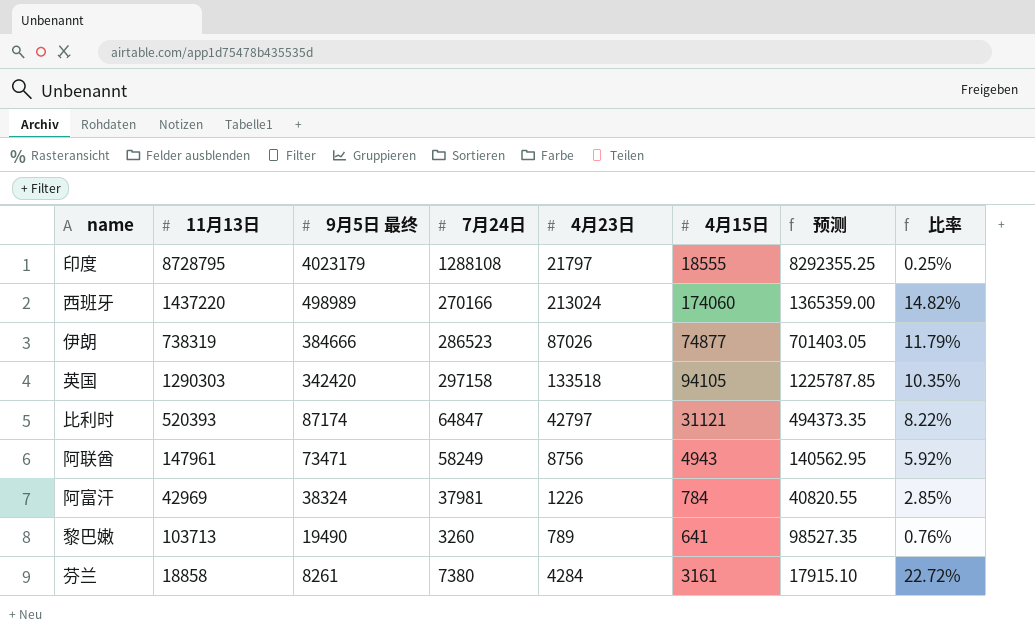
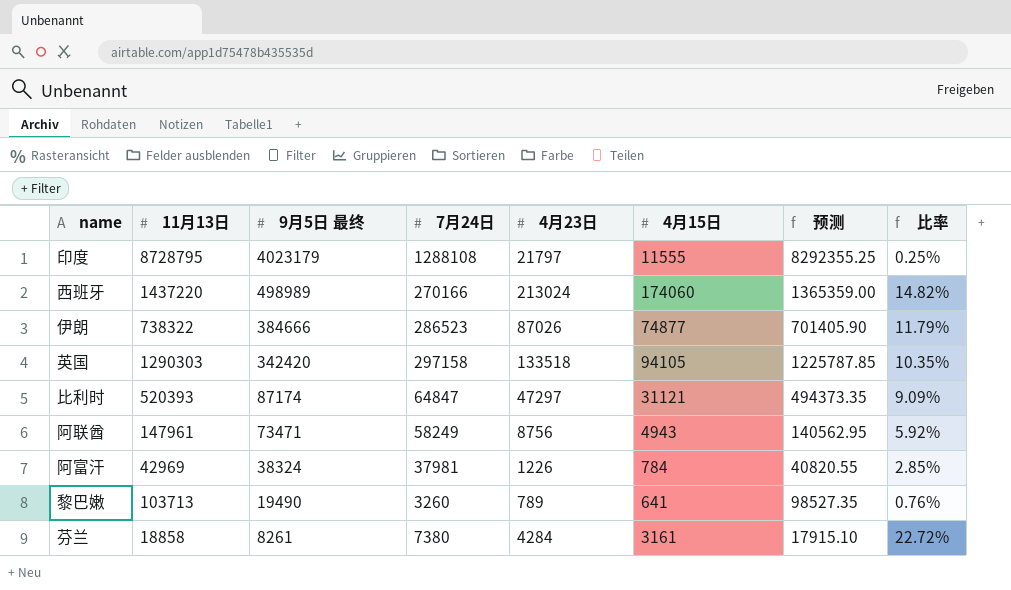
印度 | 4月15日: 18555 -> 11555
伊朗 | 11月13日: 738319 -> 738322
伊朗 | 预测: 701403.05 -> 701405.90
比利时 | 4月23日: 42797 -> 47297
比利时 | 比率: 8.22% -> 9.09%

